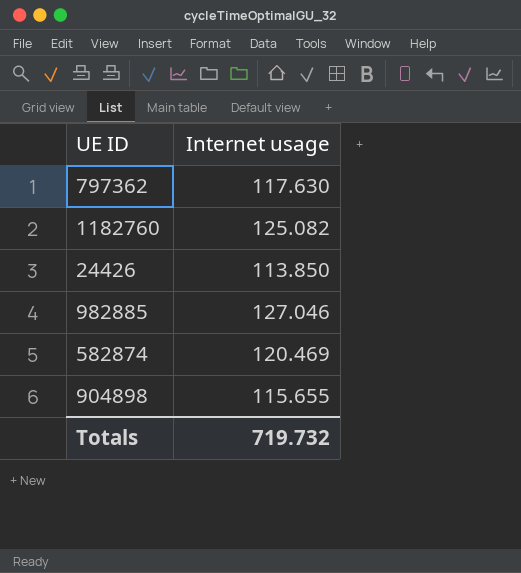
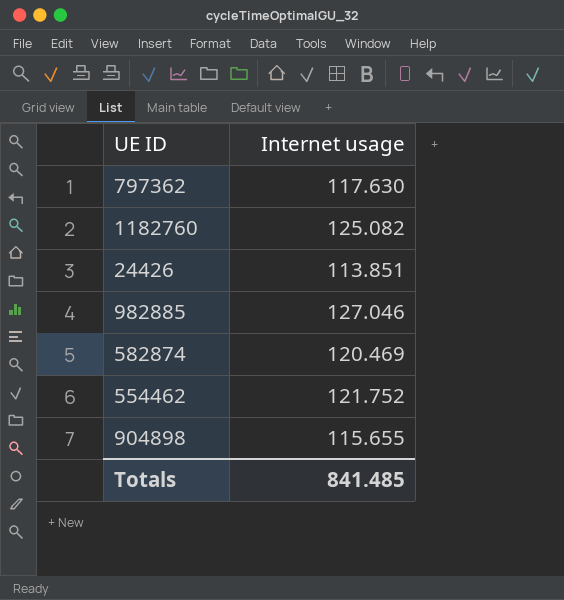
24426 | Internet usage: 113.850 -> 113.851
row 554462: none -> 121.752
Totals | Internet usage: 719.732 -> 841.485

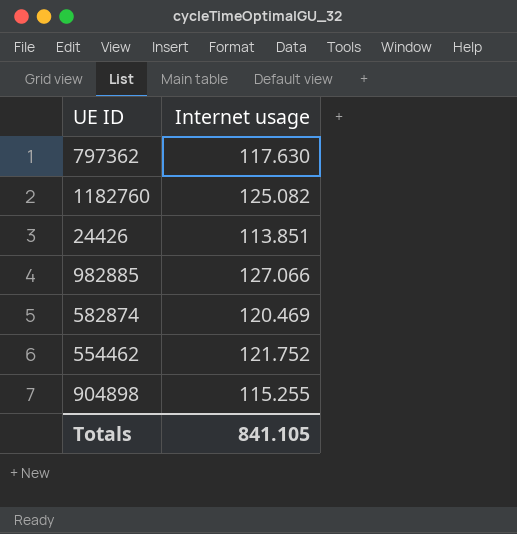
982885 | Internet usage: 127.046 -> 127.066
904898 | Internet usage: 115.655 -> 115.255
Totals | Internet usage: 841.485 -> 841.105

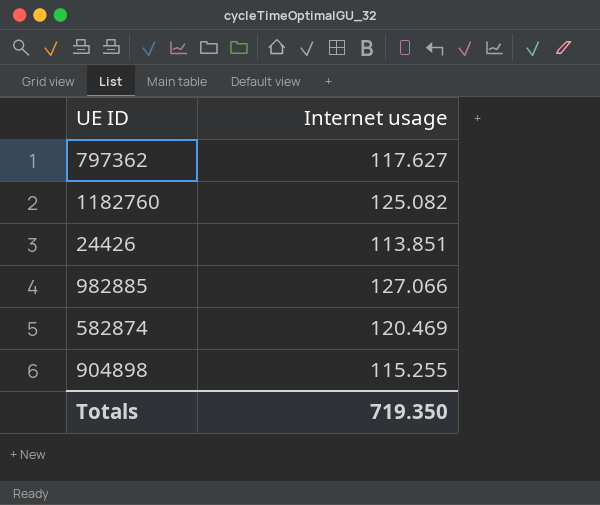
row 554462: 121.752 -> none
797362 | Internet usage: 117.630 -> 117.627
Totals | Internet usage: 841.105 -> 719.350

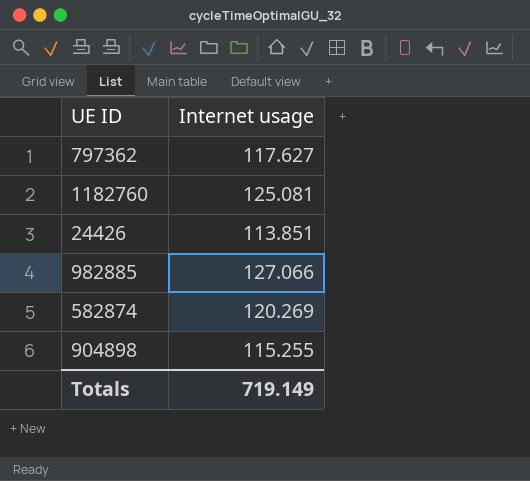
1182760 | Internet usage: 125.082 -> 125.081
582874 | Internet usage: 120.469 -> 120.269
Totals | Internet usage: 719.350 -> 719.149

